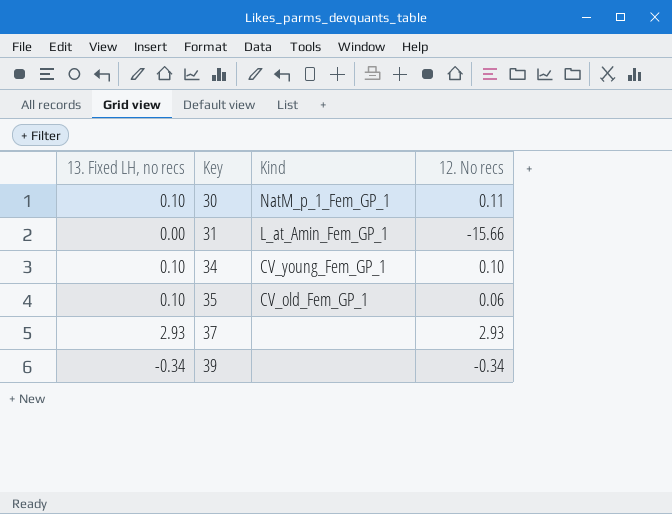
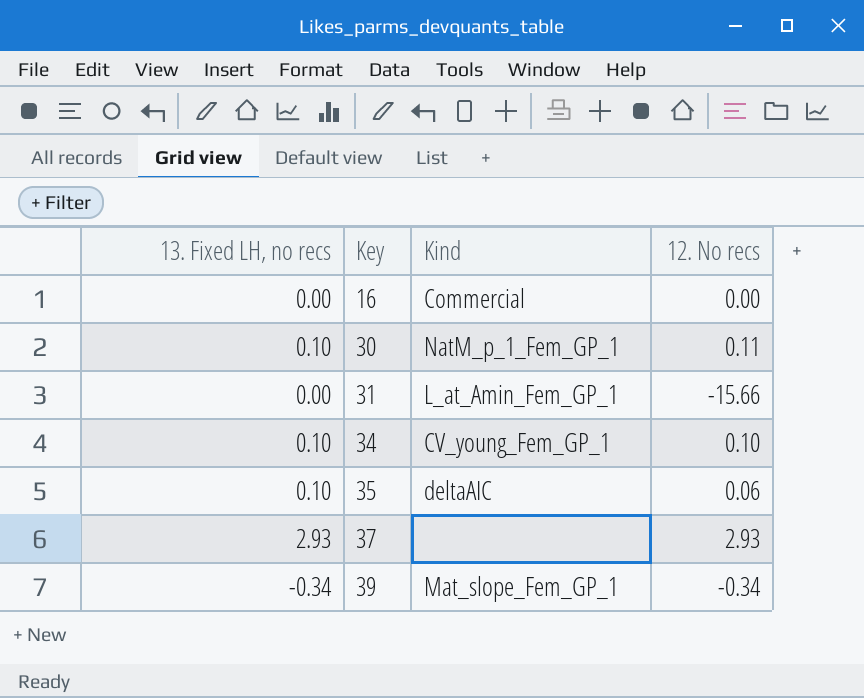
row 16: none -> 0.00 | Commercial | 0.00
35 | Kind: CV_old_Fem_GP_1 -> deltaAIC
39 | Kind: none -> Mat_slope_Fem_GP_1

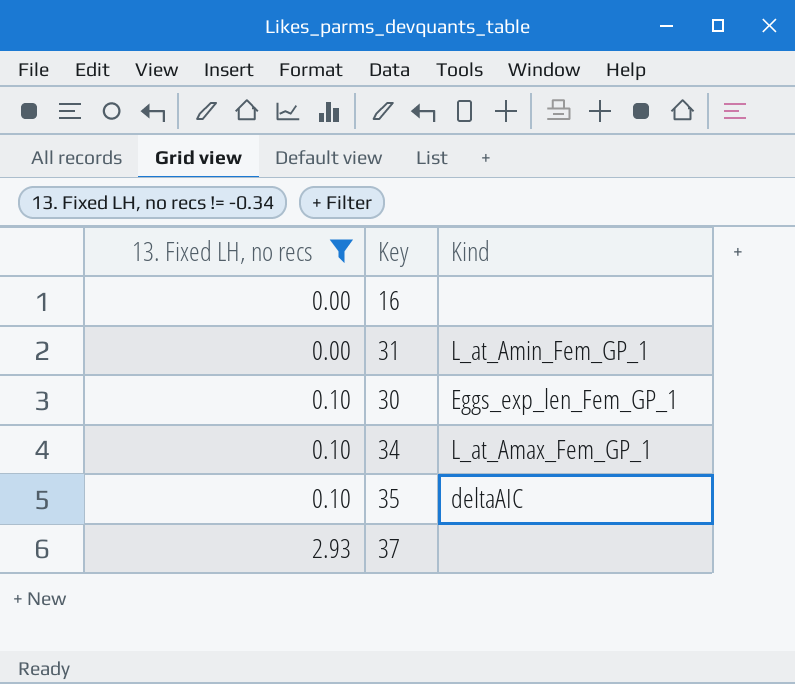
filter: none -> 13. Fixed LH, no recs != -0.34
row order: Key ascending -> 13. Fixed LH, no recs ascending
column 12. No recs | position: 4 -> none
16 | Kind: Commercial -> none
30 | Kind: NatM_p_1_Fem_GP_1 -> Eggs_exp_len_Fem_GP_1
34 | Kind: CV_young_Fem_GP_1 -> L_at_Amax_Fem_GP_1

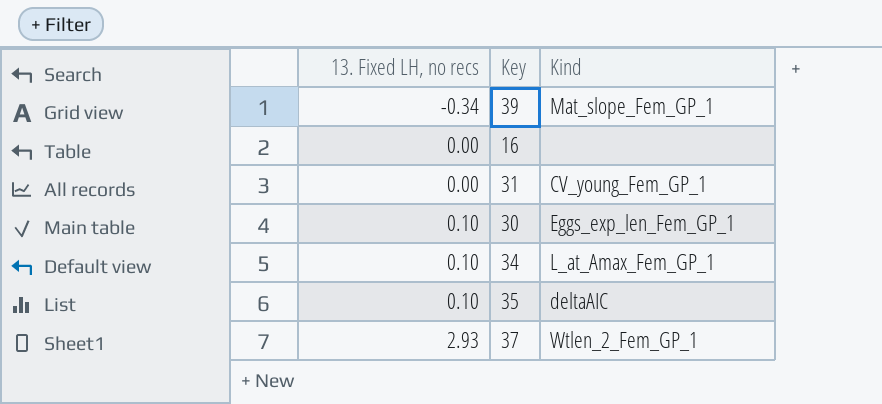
filter: 13. Fixed LH, no recs != -0.34 -> none
31 | Kind: L_at_Amin_Fem_GP_1 -> CV_young_Fem_GP_1
37 | Kind: none -> Wtlen_2_Fem_GP_1

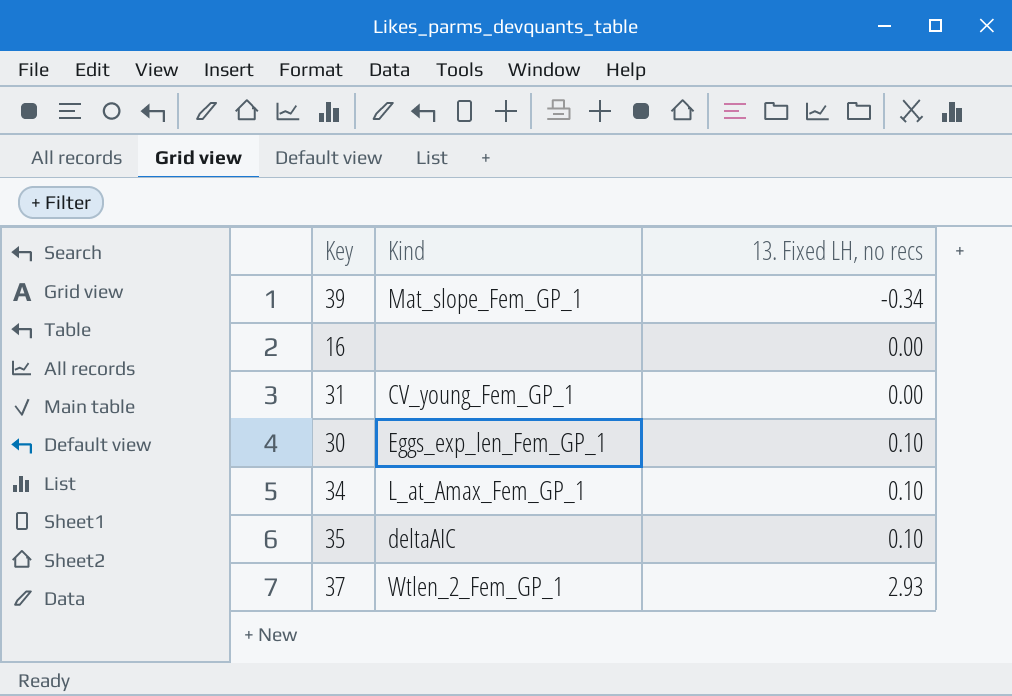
column 13. Fixed LH, no recs | position: 1 -> 3

